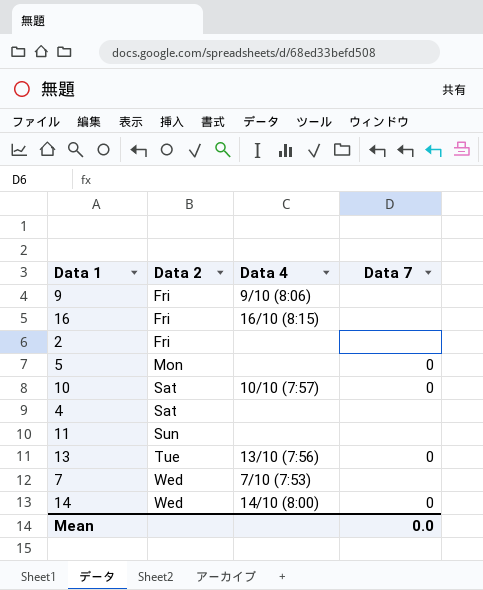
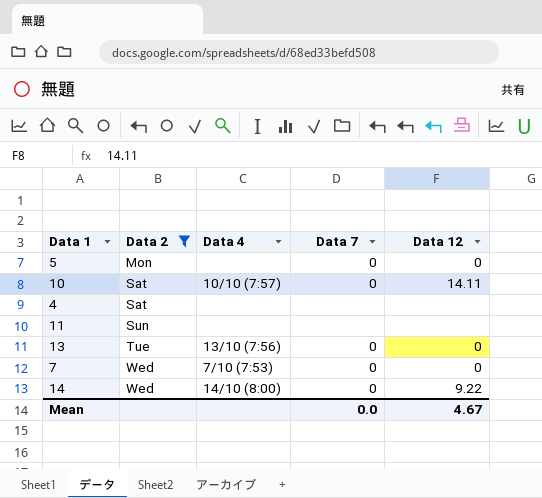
filter: none -> Data 2 != Fri
column Data 12 | position: none -> 5
7 | Data 7: none -> 0

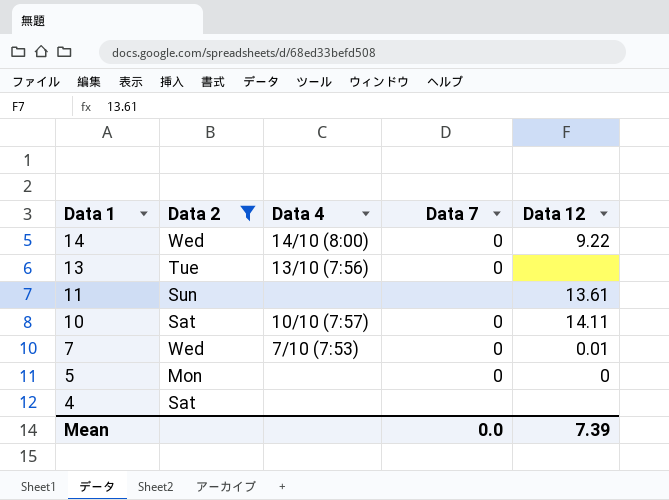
row order: Data 2 ascending -> Data 1 descending
13 | Data 12: 0 -> none
11 | Data 12: none -> 13.61
7 | Data 12: 0 -> 0.01
Mean | Data 12: 4.67 -> 7.39

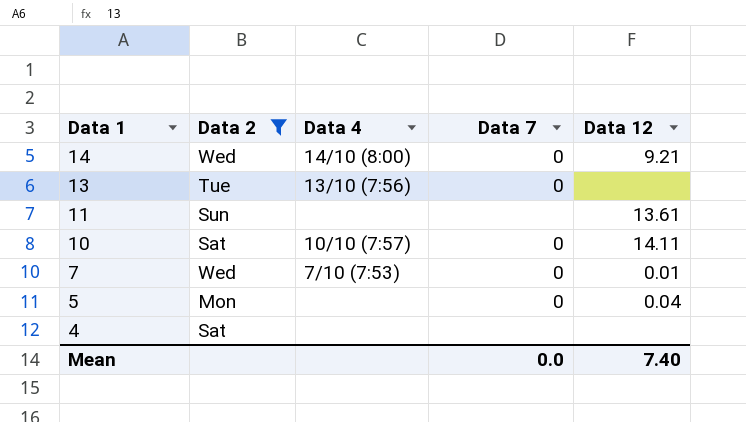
14 | Data 12: 9.22 -> 9.21
5 | Data 12: 0 -> 0.04
Mean | Data 12: 7.39 -> 7.40

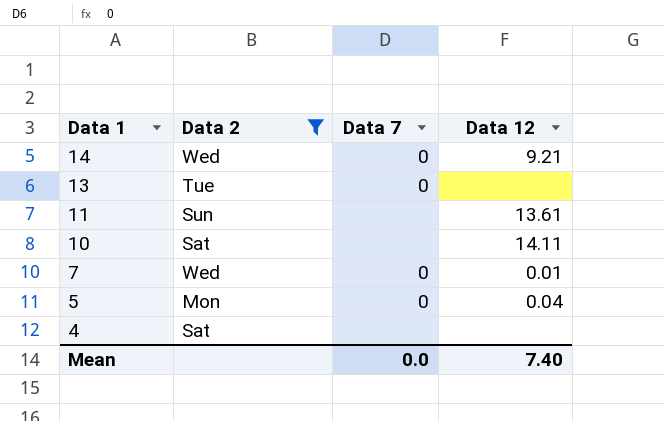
column Data 4 | position: 3 -> none
10 | Data 7: 0 -> none

